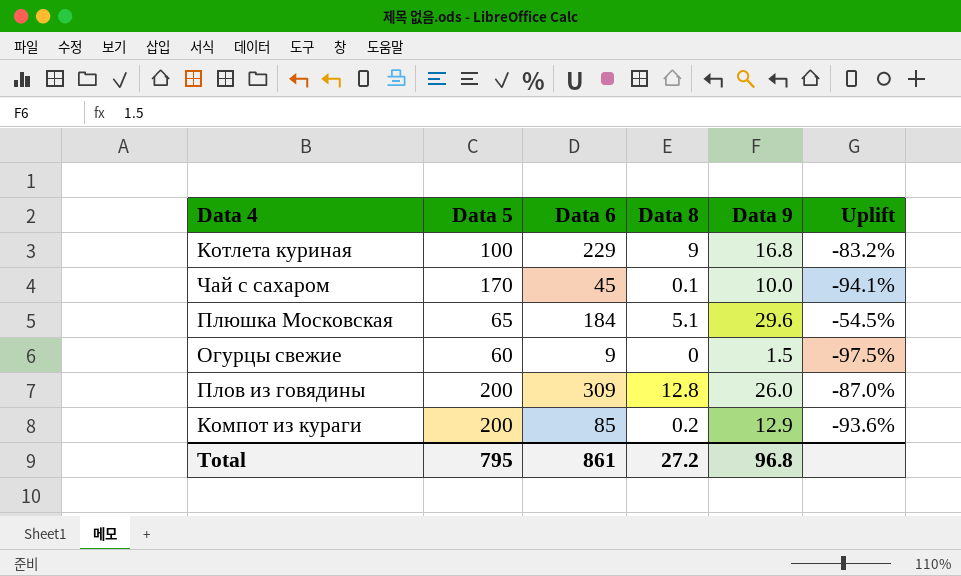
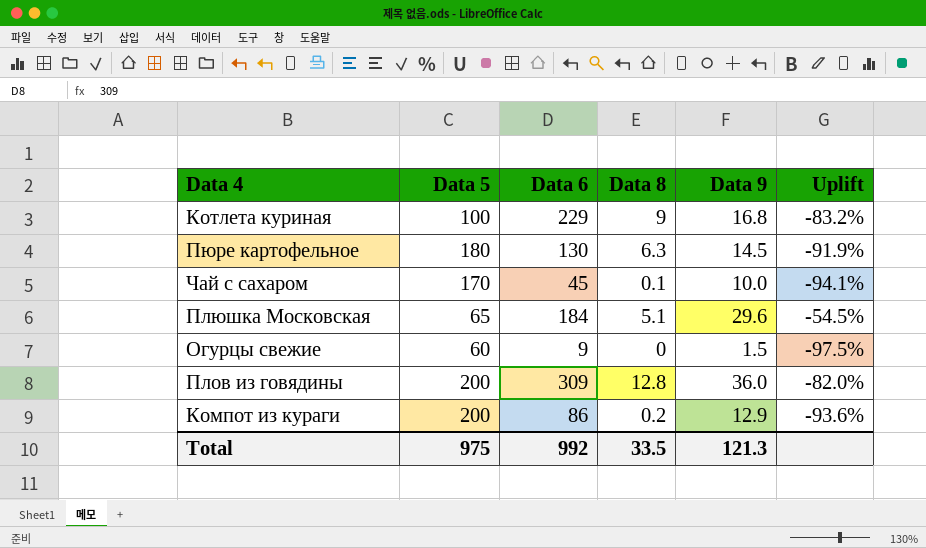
row Пюре картофельное: none -> 180 | 130 | 6.3 | 14.5 | -91.9%
Плов из говядины | Data 9: 26.0 -> 36.0
Плов из говядины | Uplift: -87.0% -> -82.0%
Компот из кураги | Data 6: 85 -> 86
Total | Data 5: 795 -> 975
Total | Data 6: 861 -> 992
Total | Data 8: 27.2 -> 33.5
Total | Data 9: 96.8 -> 121.3

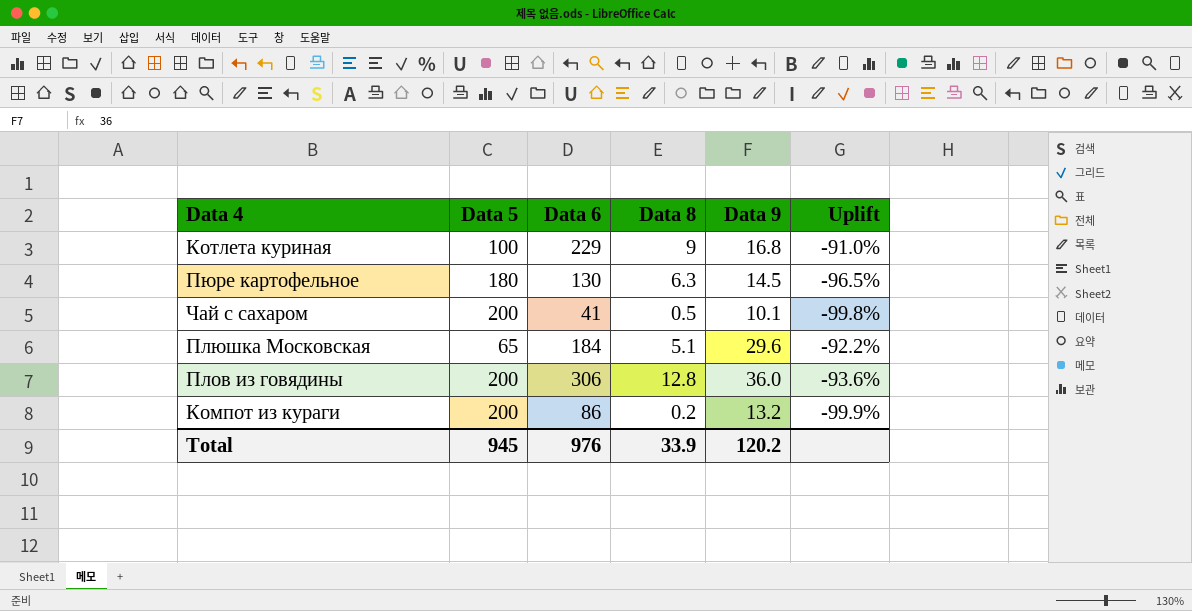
column Uplift | formula: ([Data 9] - [Data 5]) / [Data 5] -> ([Data 8] - [Data 5]) / [Data 5]
row Огурцы свежие: 60 | 9 | 0 | 1.5 | -97.5% -> none
Чай с сахаром | Data 5: 170 -> 200
Чай с сахаром | Data 6: 45 -> 41
Чай с сахаром | Data 8: 0.1 -> 0.5
Чай с сахаром | Data 9: 10.0 -> 10.1
Плов из говядины | Data 6: 309 -> 306
Компот из кураги | Data 9: 12.9 -> 13.2
Total | Data 5: 975 -> 945
Total | Data 6: 992 -> 976
Total | Data 8: 33.5 -> 33.9
Total | Data 9: 121.3 -> 120.2

